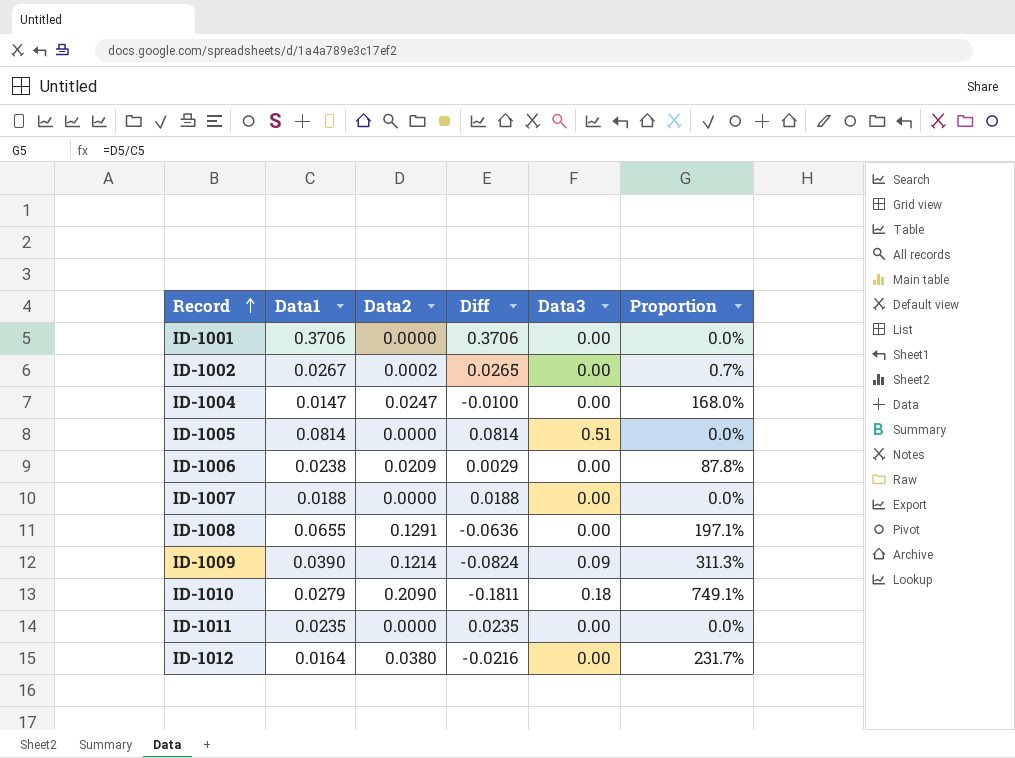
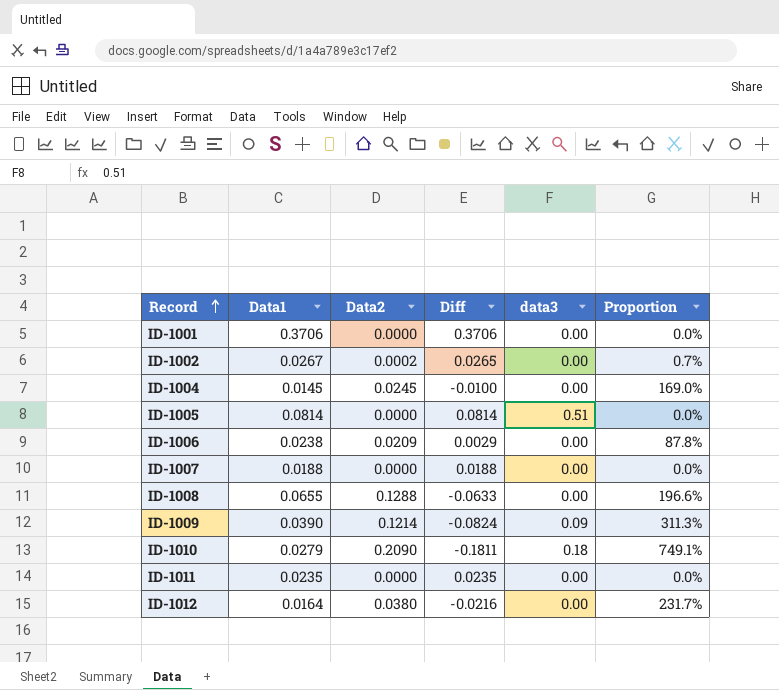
column name: Data3 -> data3
ID-1004 | Data1: 0.0147 -> 0.0145
ID-1004 | Data2: 0.0247 -> 0.0245
ID-1004 | Proportion: 168.0% -> 169.0%
ID-1008 | Data2: 0.1291 -> 0.1288
ID-1008 | Diff: -0.0636 -> -0.0633
ID-1008 | Proportion: 197.1% -> 196.6%

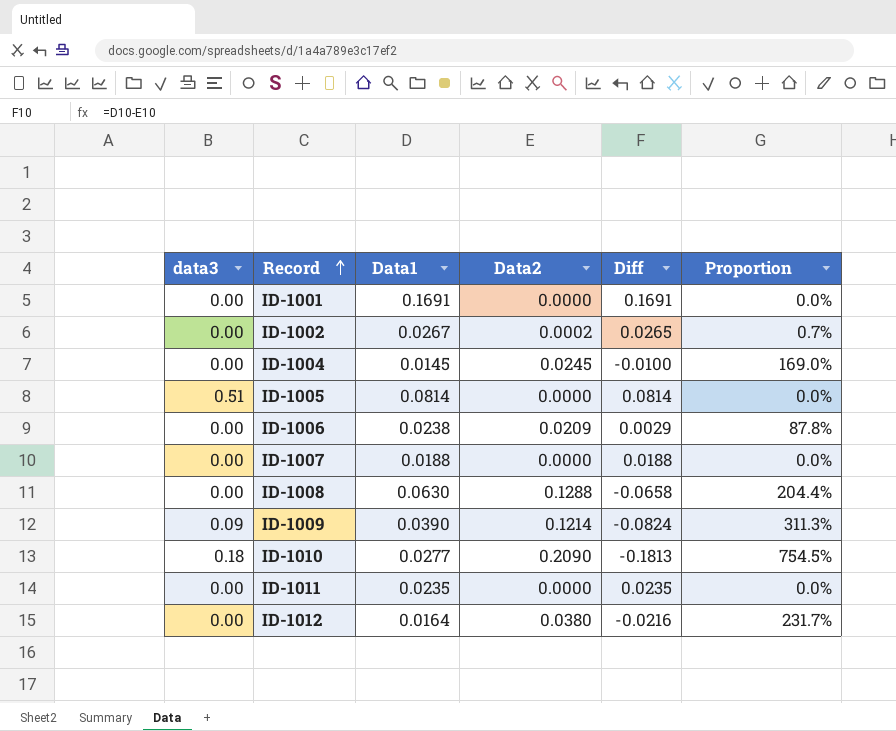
column data3 | position: 5 -> 1
ID-1001 | Data1: 0.3706 -> 0.1691
ID-1001 | Diff: 0.3706 -> 0.1691
ID-1008 | Data1: 0.0655 -> 0.0630
ID-1008 | Diff: -0.0633 -> -0.0658
ID-1008 | Proportion: 196.6% -> 204.4%
ID-1010 | Data1: 0.0279 -> 0.0277
ID-1010 | Diff: -0.1811 -> -0.1813
ID-1010 | Proportion: 749.1% -> 754.5%

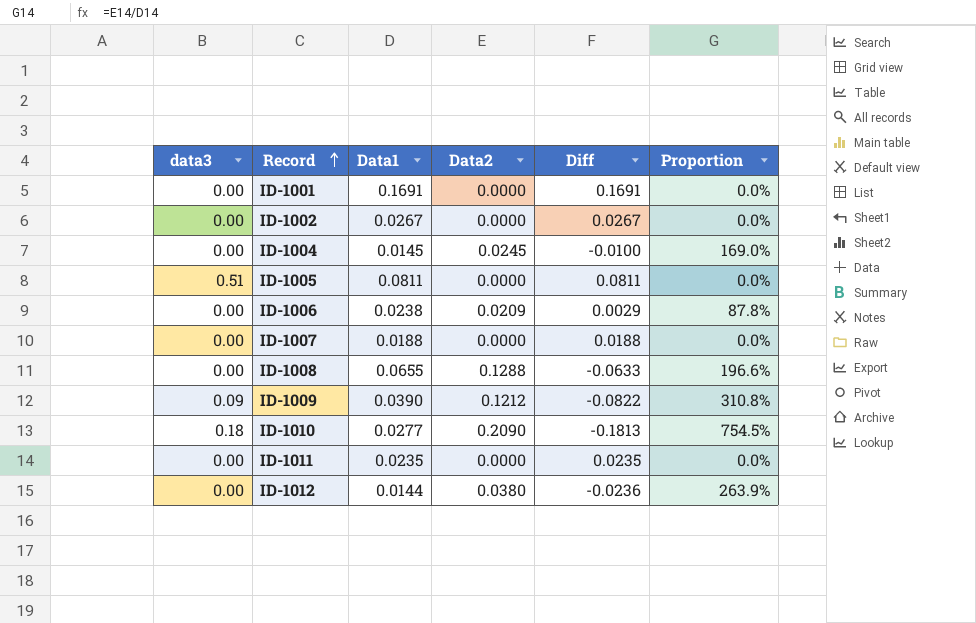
ID-1002 | Data2: 0.0002 -> 0.0000
ID-1002 | Diff: 0.0265 -> 0.0267
ID-1002 | Proportion: 0.7% -> 0.0%
ID-1005 | Data1: 0.0814 -> 0.0811
ID-1005 | Diff: 0.0814 -> 0.0811
ID-1008 | Data1: 0.0630 -> 0.0655
ID-1008 | Diff: -0.0658 -> -0.0633
ID-1008 | Proportion: 204.4% -> 196.6%
ID-1009 | Data2: 0.1214 -> 0.1212
ID-1009 | Diff: -0.0824 -> -0.0822
ID-1009 | Proportion: 311.3% -> 310.8%
ID-1012 | Data1: 0.0164 -> 0.0144
ID-1012 | Diff: -0.0216 -> -0.0236
ID-1012 | Proportion: 231.7% -> 263.9%

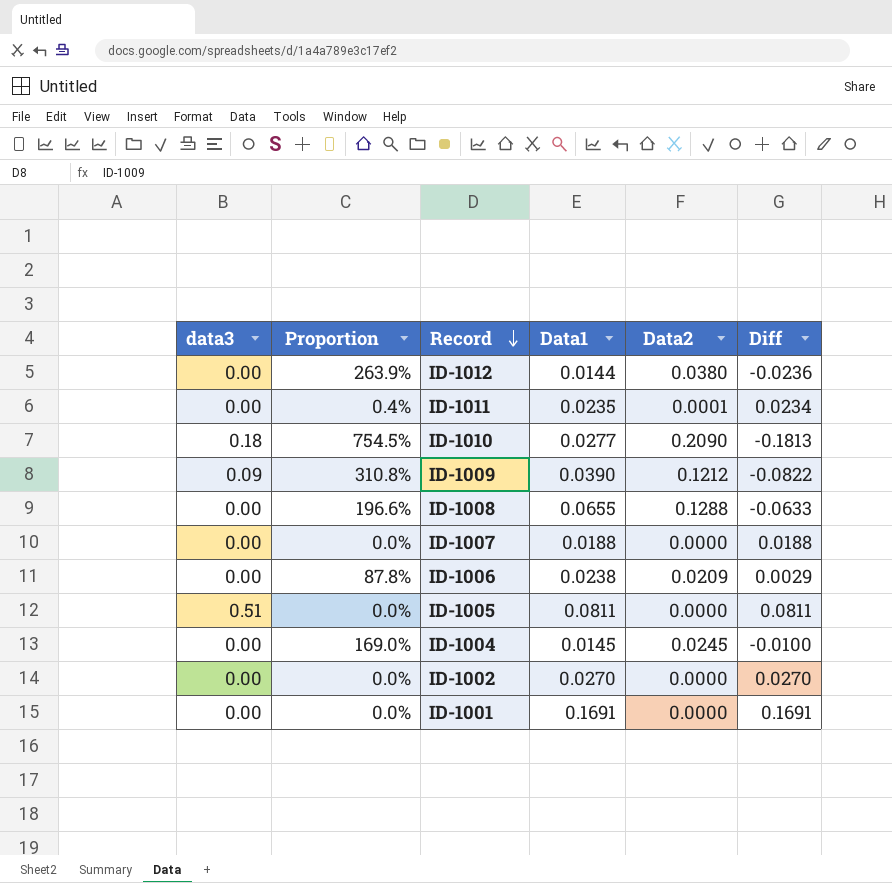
row order: Record ascending -> Record descending
column Proportion | position: 6 -> 2
ID-1011 | Proportion: 0.0% -> 0.4%
ID-1011 | Data2: 0.0000 -> 0.0001
ID-1011 | Diff: 0.0235 -> 0.0234
ID-1002 | Data1: 0.0267 -> 0.0270
ID-1002 | Diff: 0.0267 -> 0.0270

